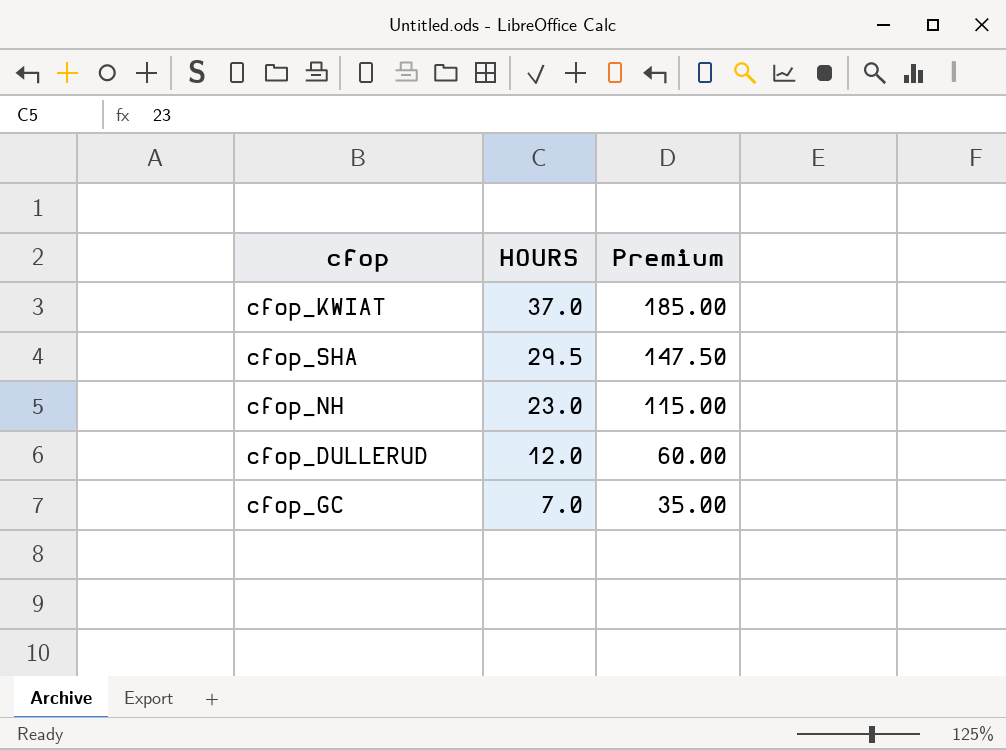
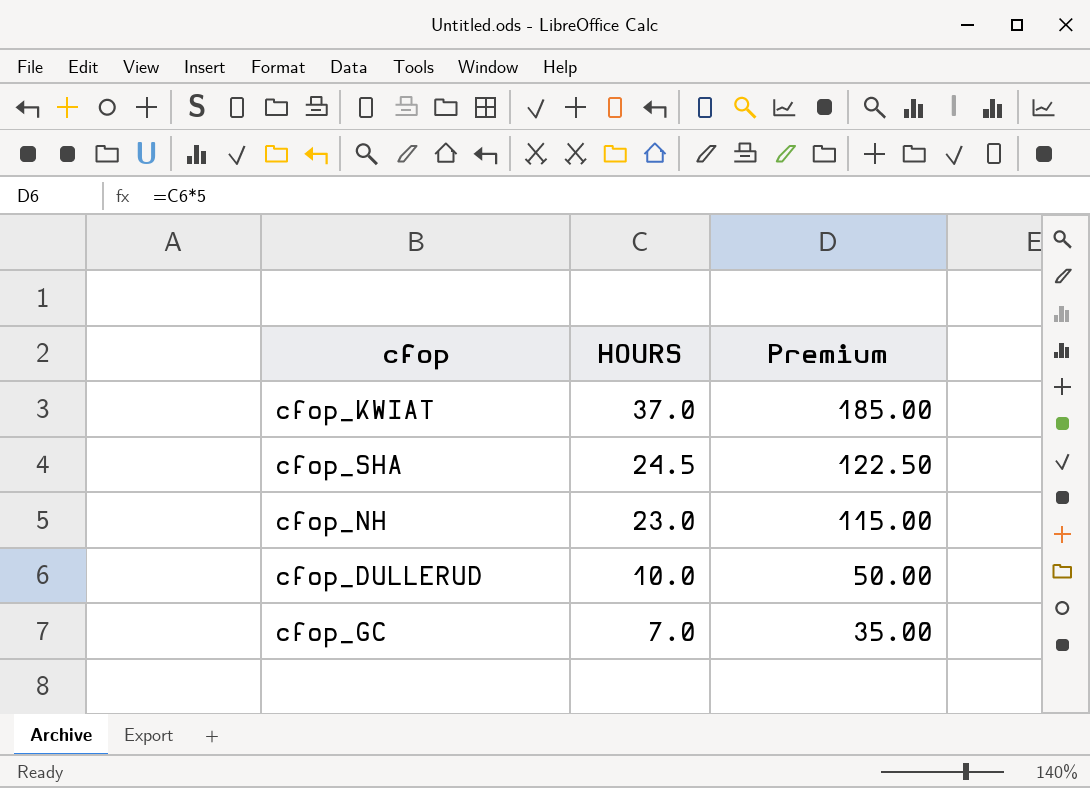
cfop_SHA | HOURS: 29.5 -> 24.5
cfop_SHA | Premium: 147.50 -> 122.50
cfop_DULLERUD | HOURS: 12.0 -> 10.0
cfop_DULLERUD | Premium: 60.00 -> 50.00

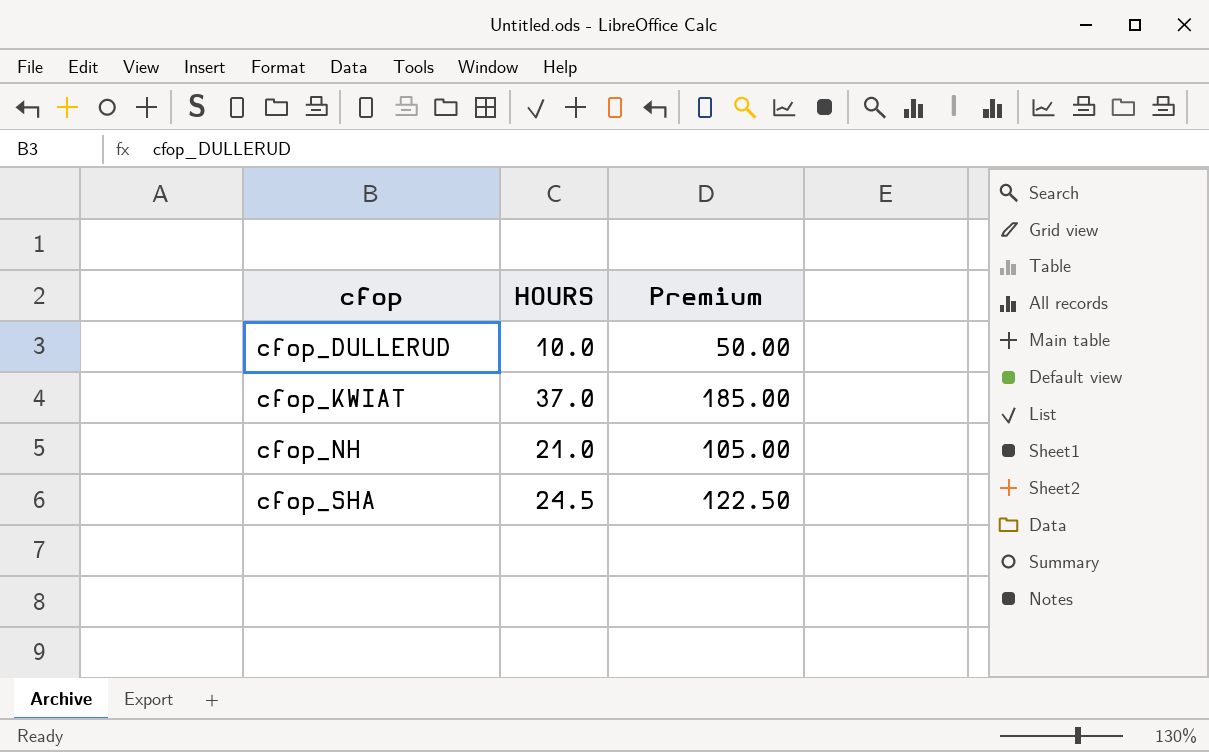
row order: HOURS descending -> cfop ascending
row cfop_GC: 7.0 | 35.00 -> none
cfop_NH | HOURS: 23.0 -> 21.0
cfop_NH | Premium: 115.00 -> 105.00

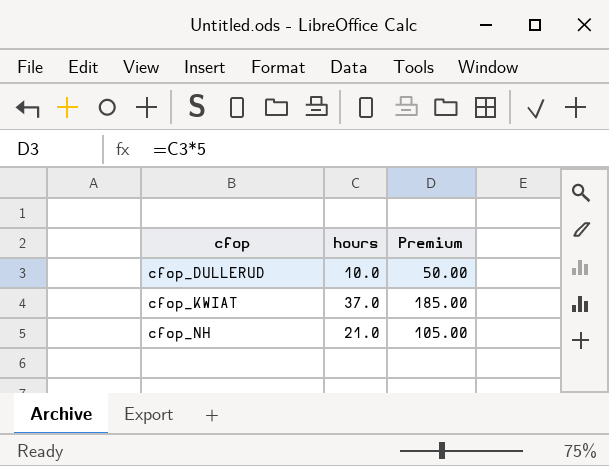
column name: HOURS -> hours
row cfop_SHA: 24.5 | 122.50 -> none

